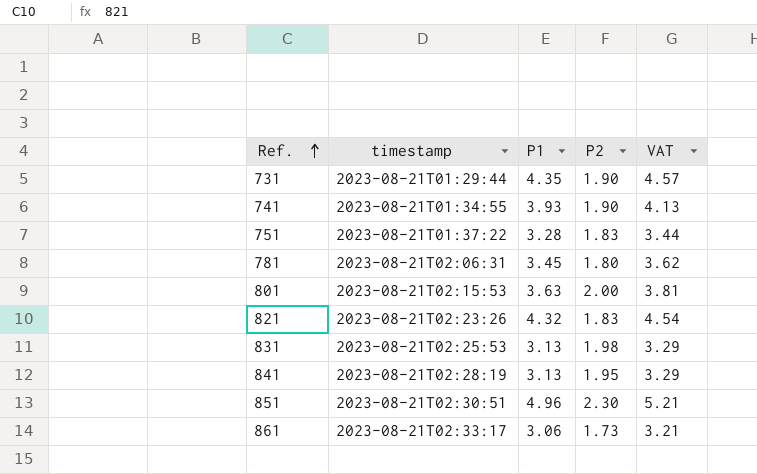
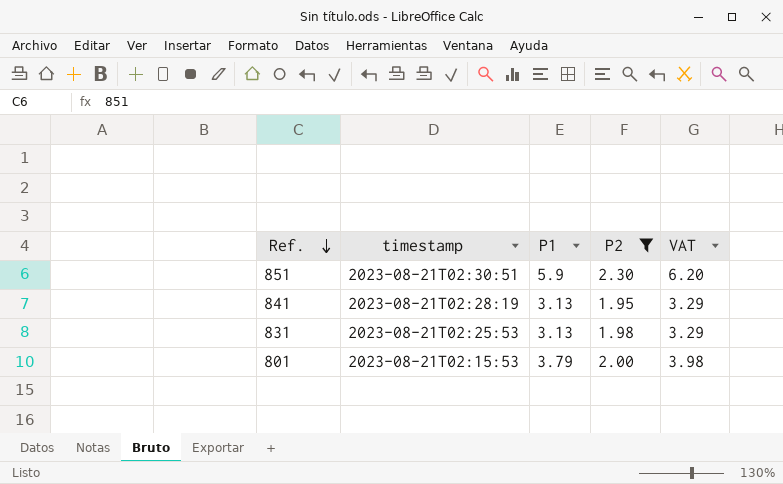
filter: none -> P2 >= 1.95
row order: Ref. ascending -> Ref. descending
851 | P1: 4.96 -> 5.9
851 | VAT: 5.21 -> 6.20
801 | P1: 3.63 -> 3.79
801 | VAT: 3.81 -> 3.98

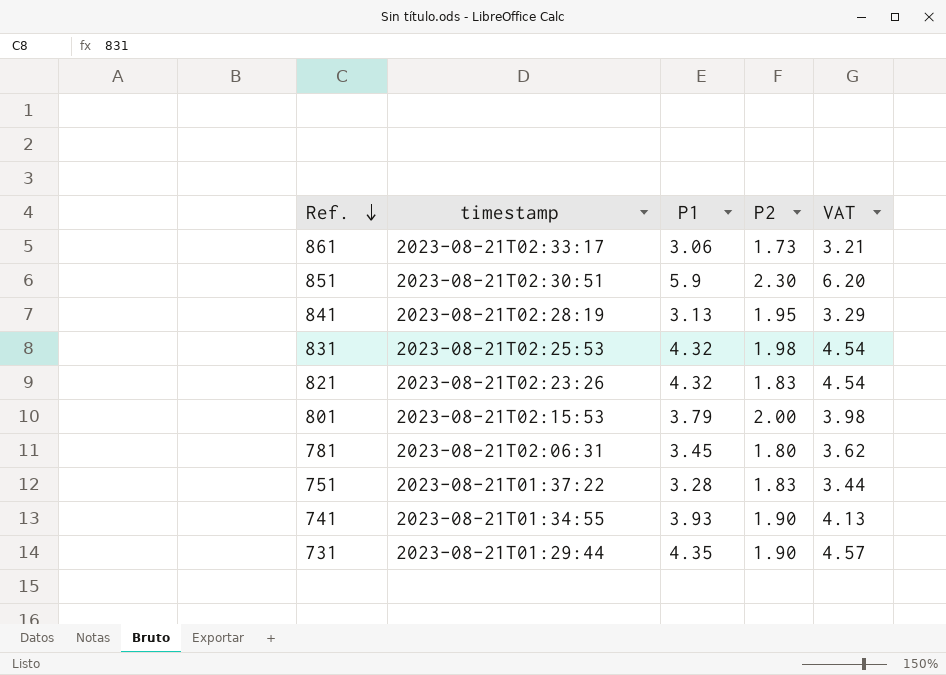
filter: P2 >= 1.95 -> none
831 | P1: 3.13 -> 4.32
831 | VAT: 3.29 -> 4.54

